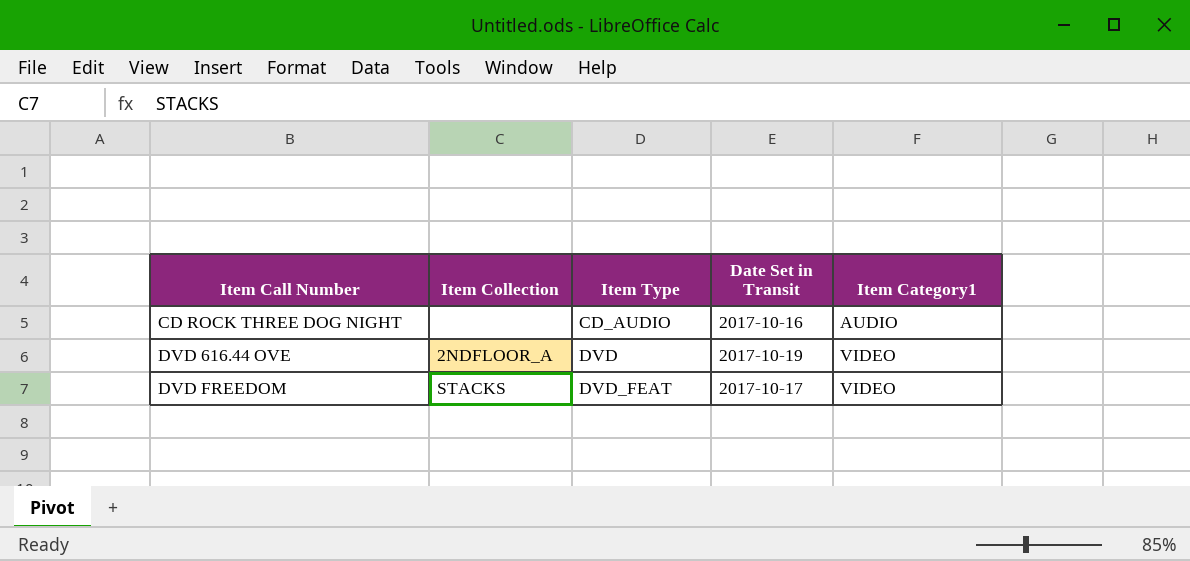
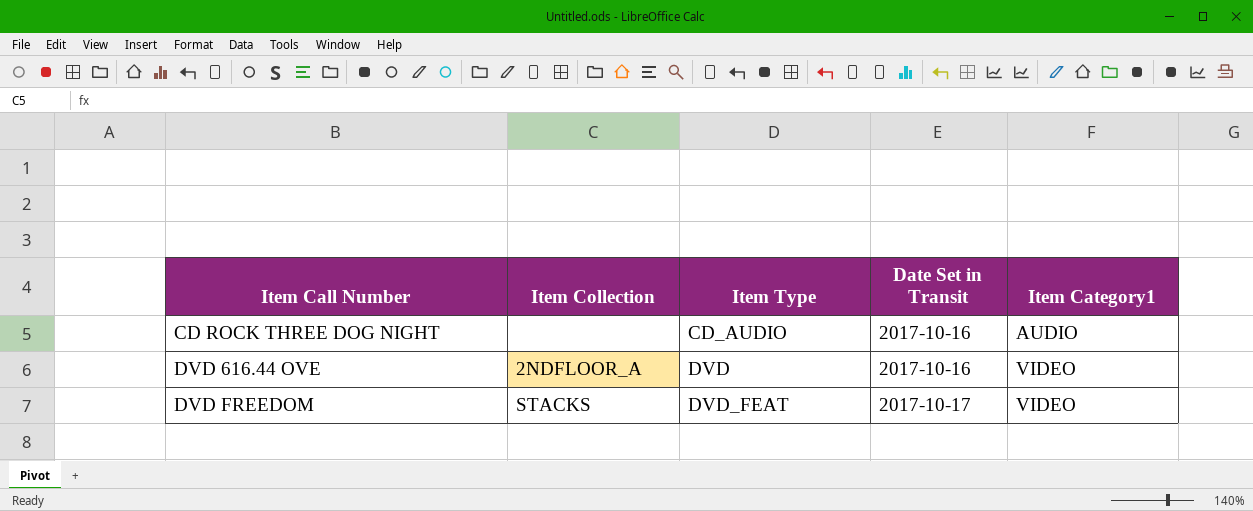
DVD 616.44 OVE | Date Set in Transit: 2017-10-19 -> 2017-10-16

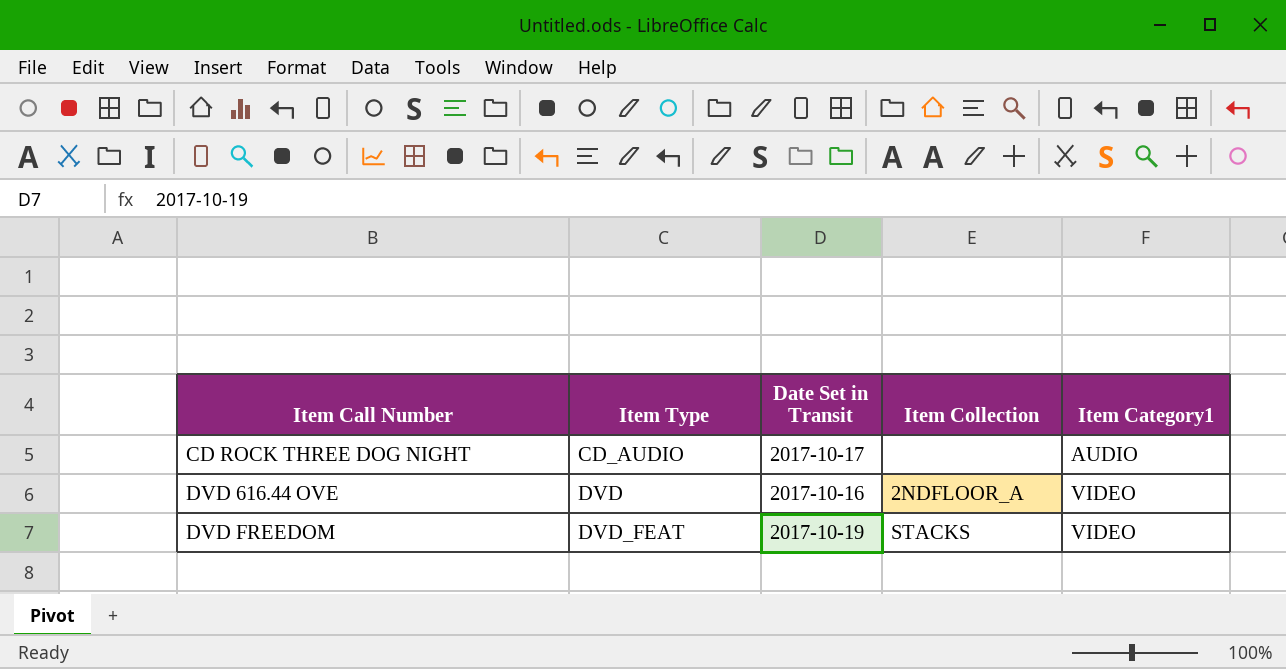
column Item Collection | position: 2 -> 4
CD ROCK THREE DOG NIGHT | Date Set in Transit: 2017-10-16 -> 2017-10-17
DVD FREEDOM | Date Set in Transit: 2017-10-17 -> 2017-10-19

